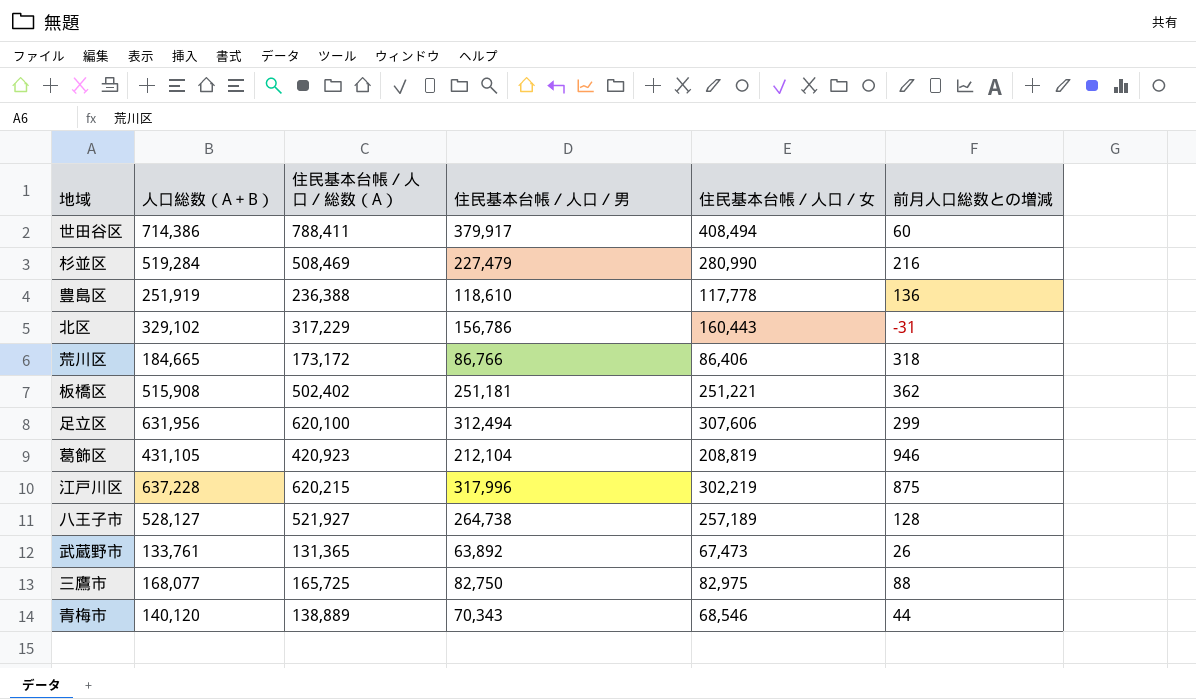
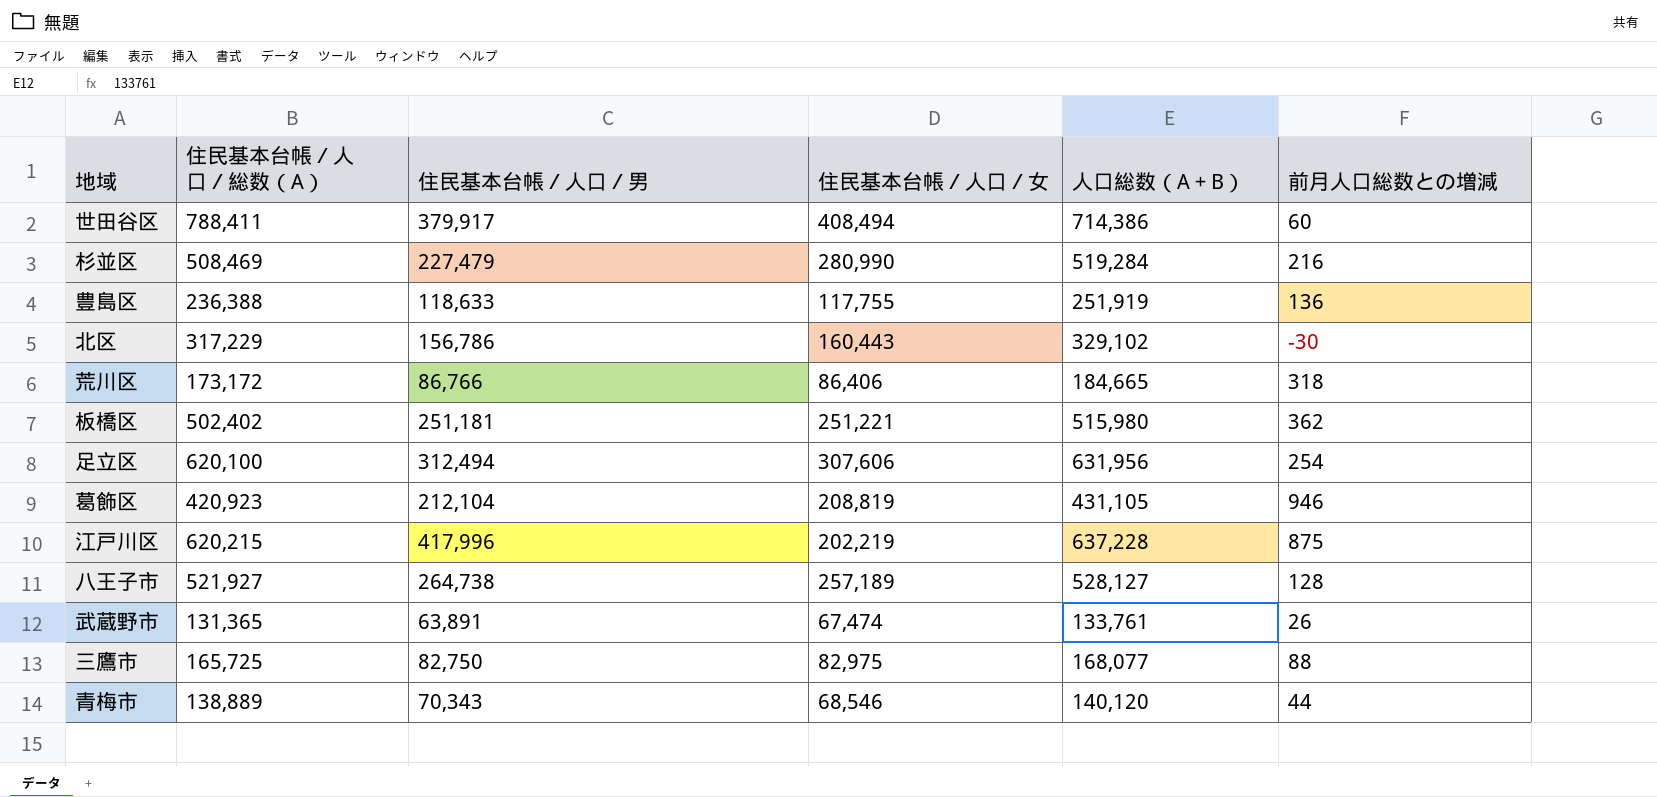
column 人口総数（A＋B） | position: 2 -> 5
豊島区 | 住民基本台帳／人口／男: 118,610 -> 118,633
豊島区 | 住民基本台帳／人口／女: 117,778 -> 117,755
北区 | 前月人口総数との増減: -31 -> -30
板橋区 | 人口総数（A＋B）: 515,908 -> 515,980
足立区 | 前月人口総数との増減: 299 -> 254
江戸川区 | 住民基本台帳／人口／男: 317,996 -> 417,996
江戸川区 | 住民基本台帳／人口／女: 302,219 -> 202,219
武蔵野市 | 住民基本台帳／人口／男: 63,892 -> 63,891
武蔵野市 | 住民基本台帳／人口／女: 67,473 -> 67,474

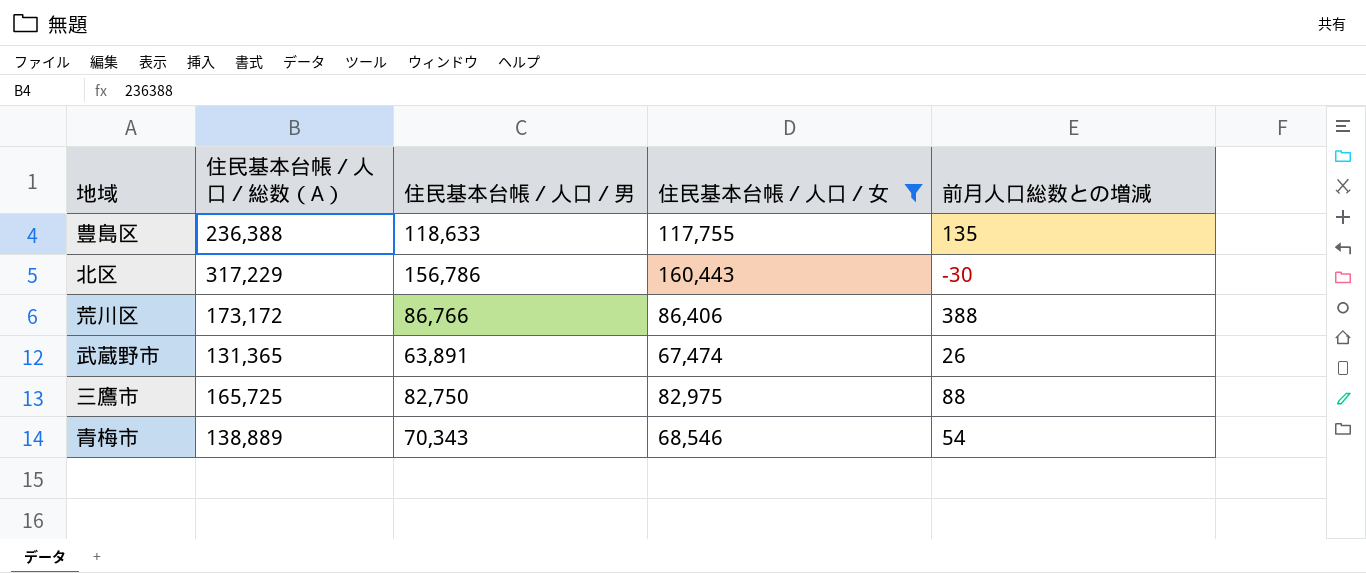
filter: none -> 住民基本台帳／人口／女 <= 160,443
column 人口総数（A＋B） | position: 5 -> none
豊島区 | 前月人口総数との増減: 136 -> 135
荒川区 | 前月人口総数との増減: 318 -> 388
青梅市 | 前月人口総数との増減: 44 -> 54

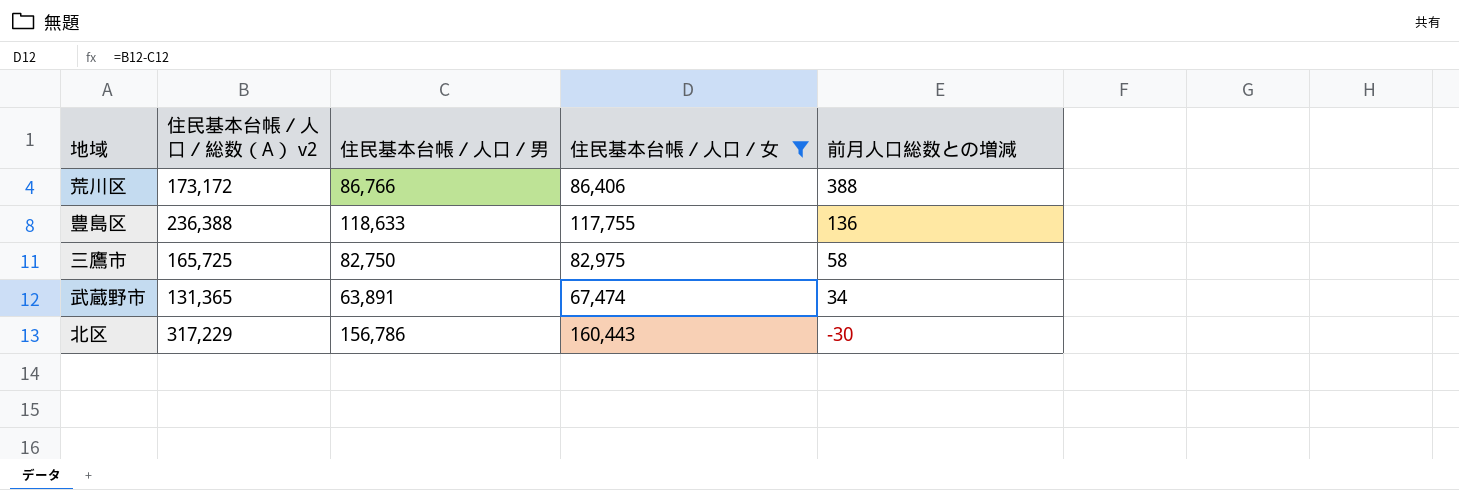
row order: none -> 前月人口総数との増減 descending
column name: 住民基本台帳／人口／総数（A） -> 住民基本台帳／人口／総数（A） v2
row 青梅市: 138,889 | 70,343 | 68,546 | 54 -> none
豊島区 | 前月人口総数との増減: 135 -> 136
三鷹市 | 前月人口総数との増減: 88 -> 58
武蔵野市 | 前月人口総数との増減: 26 -> 34

